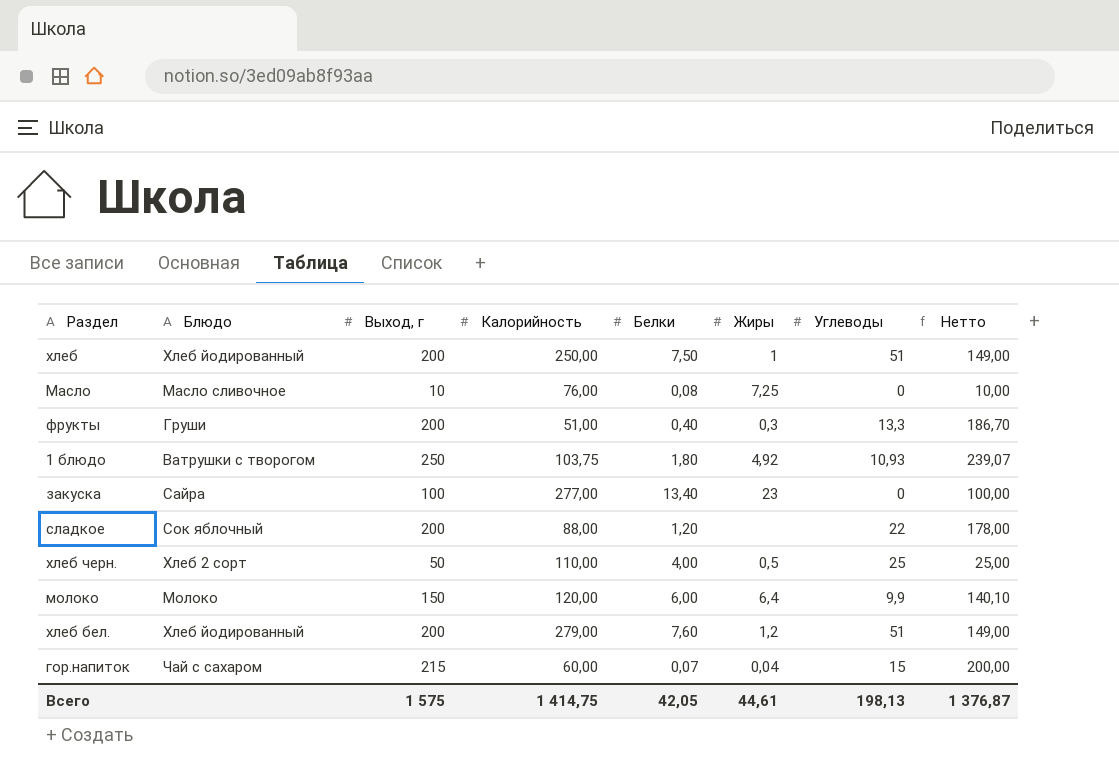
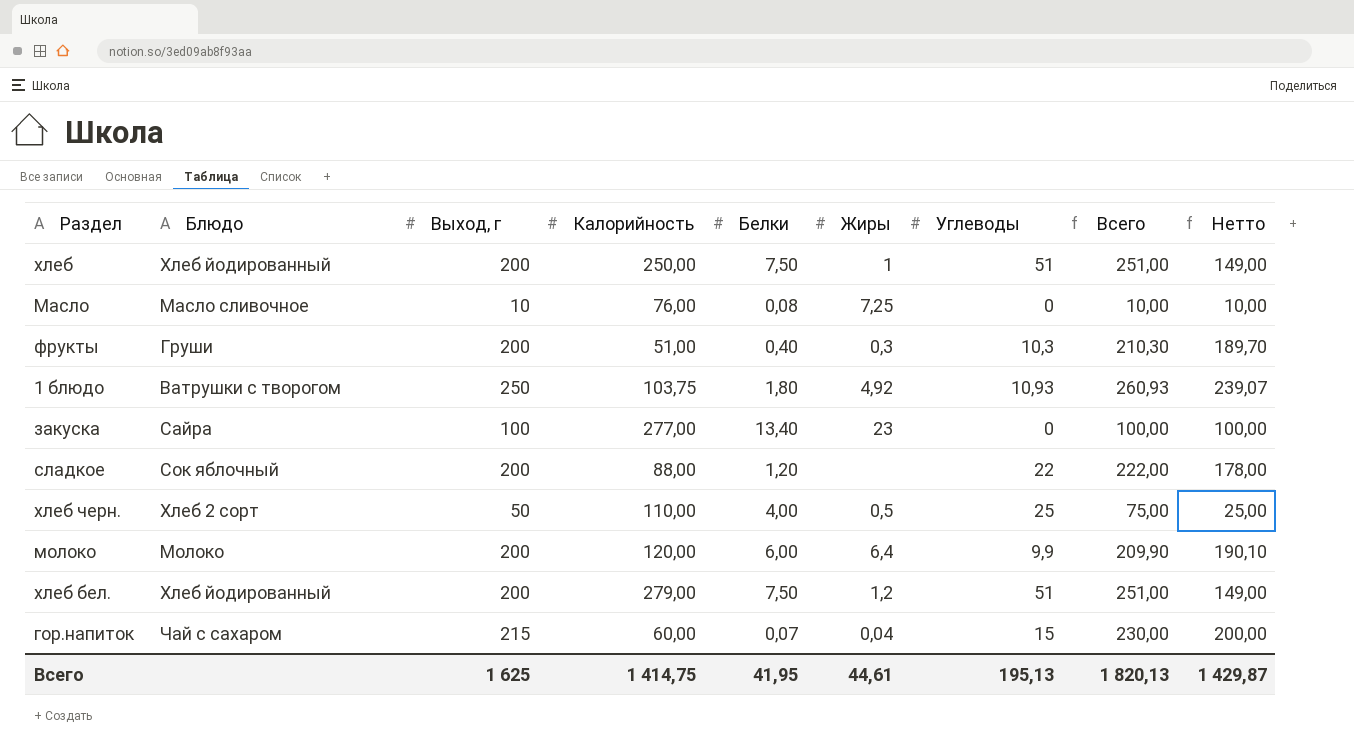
column Всего | formula: none -> [Выход, г] + [Углеводы]
фрукты | Углеводы: 13,3 -> 10,3
фрукты | Нетто: 186,70 -> 189,70
молоко | Выход, г: 150 -> 200
молоко | Нетто: 140,10 -> 190,10
хлеб бел. | Белки: 7,60 -> 7,50
Всего | Выход, г: 1 575 -> 1 625
Всего | Белки: 42,05 -> 41,95
Всего | Углеводы: 198,13 -> 195,13
Всего | Нетто: 1 376,87 -> 1 429,87

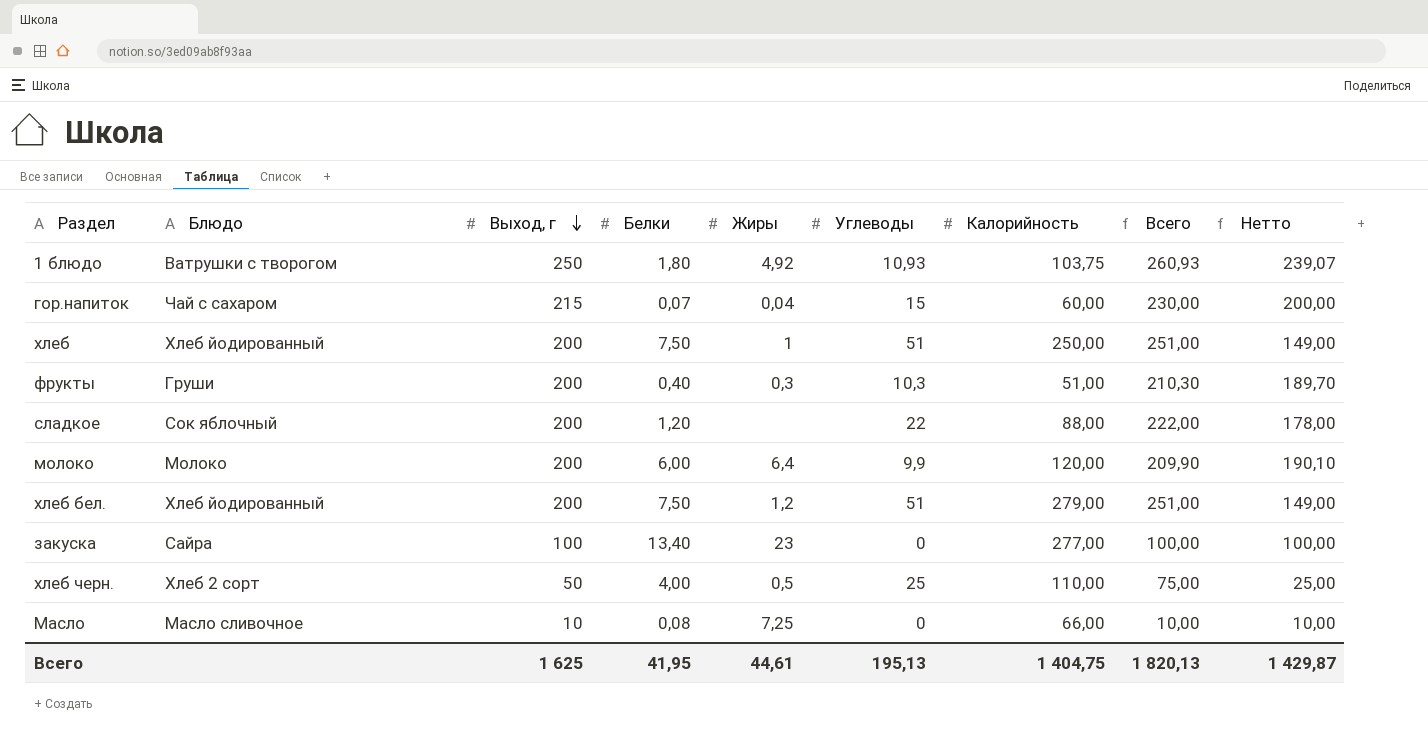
row order: none -> Выход, г descending
column Калорийность | position: 4 -> 7
Масло | Калорийность: 76,00 -> 66,00
Всего | Калорийность: 1 414,75 -> 1 404,75

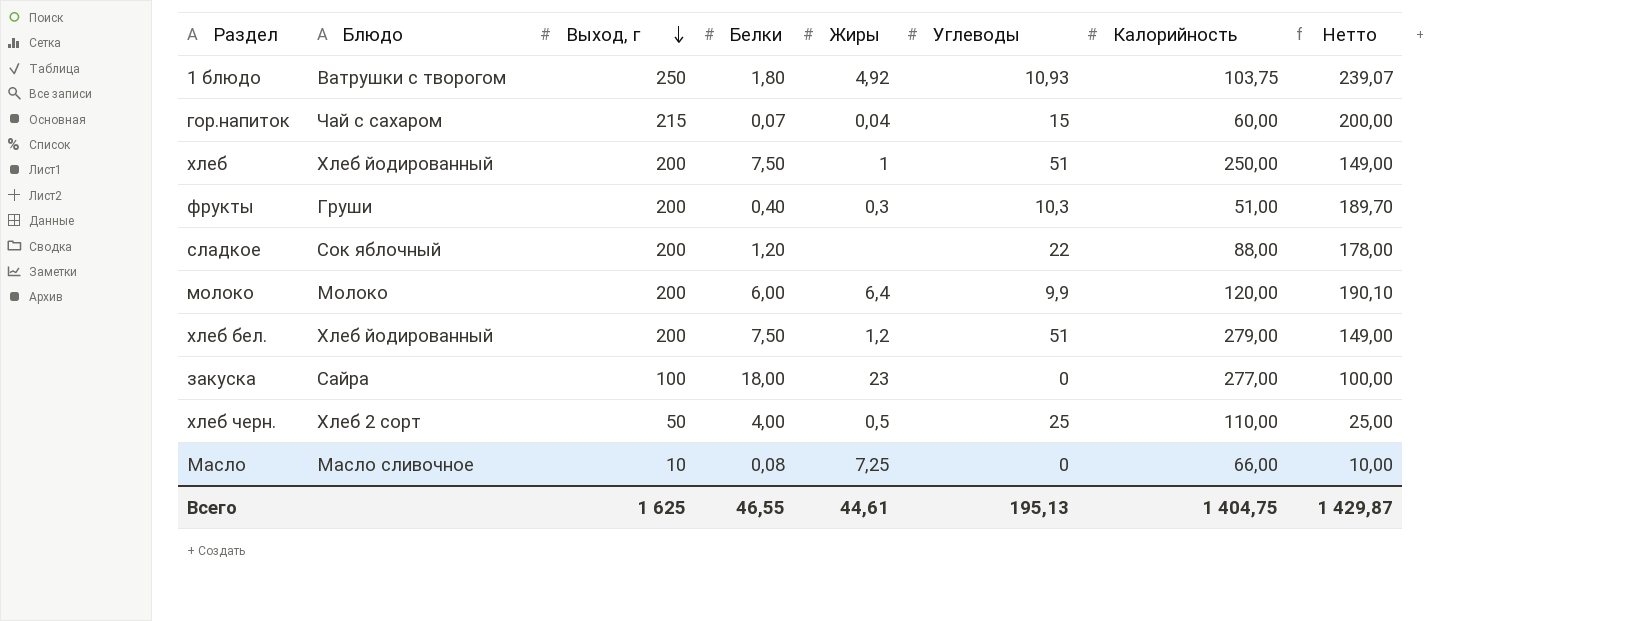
column Всего | formula: [Выход, г] + [Углеводы] -> none
закуска | Белки: 13,40 -> 18,00
Всего | Белки: 41,95 -> 46,55

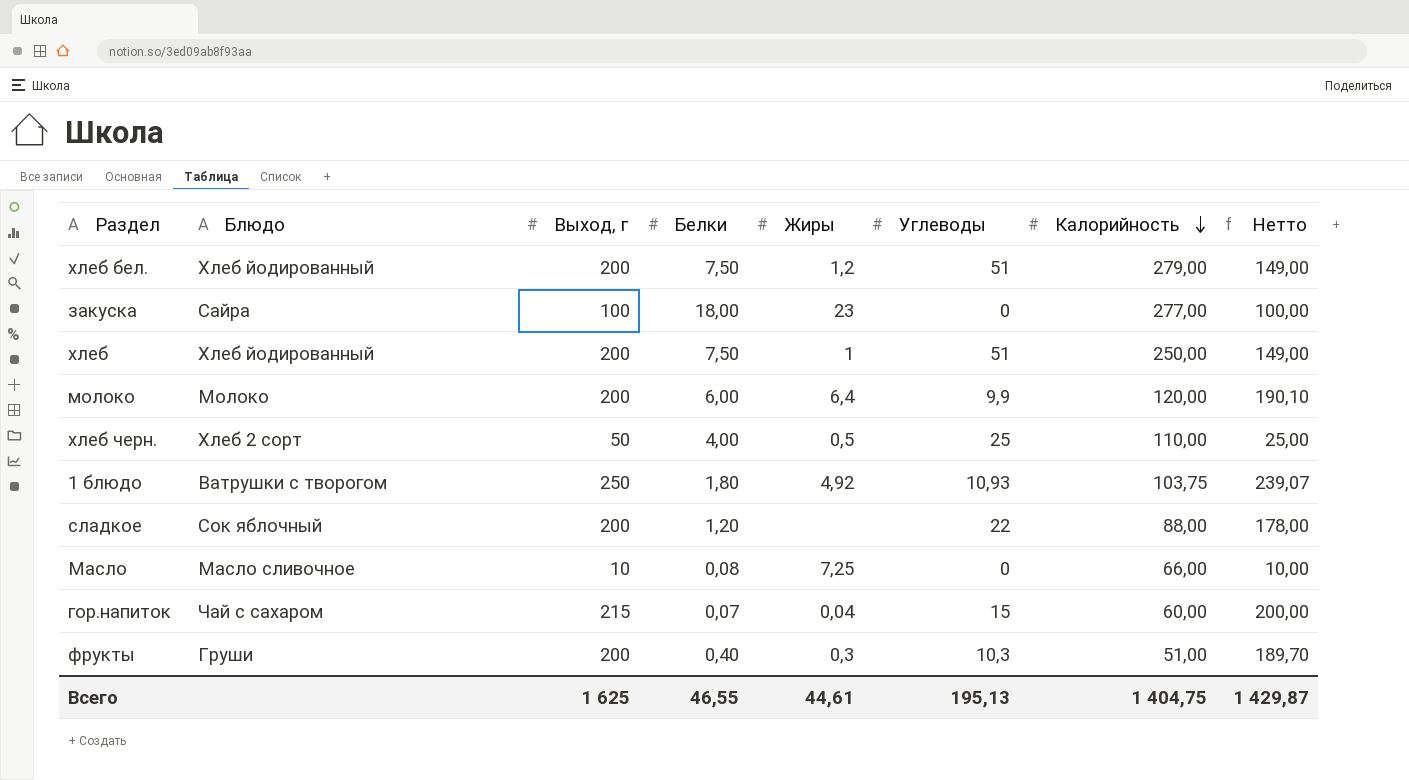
row order: Выход, г descending -> Калорийность descending

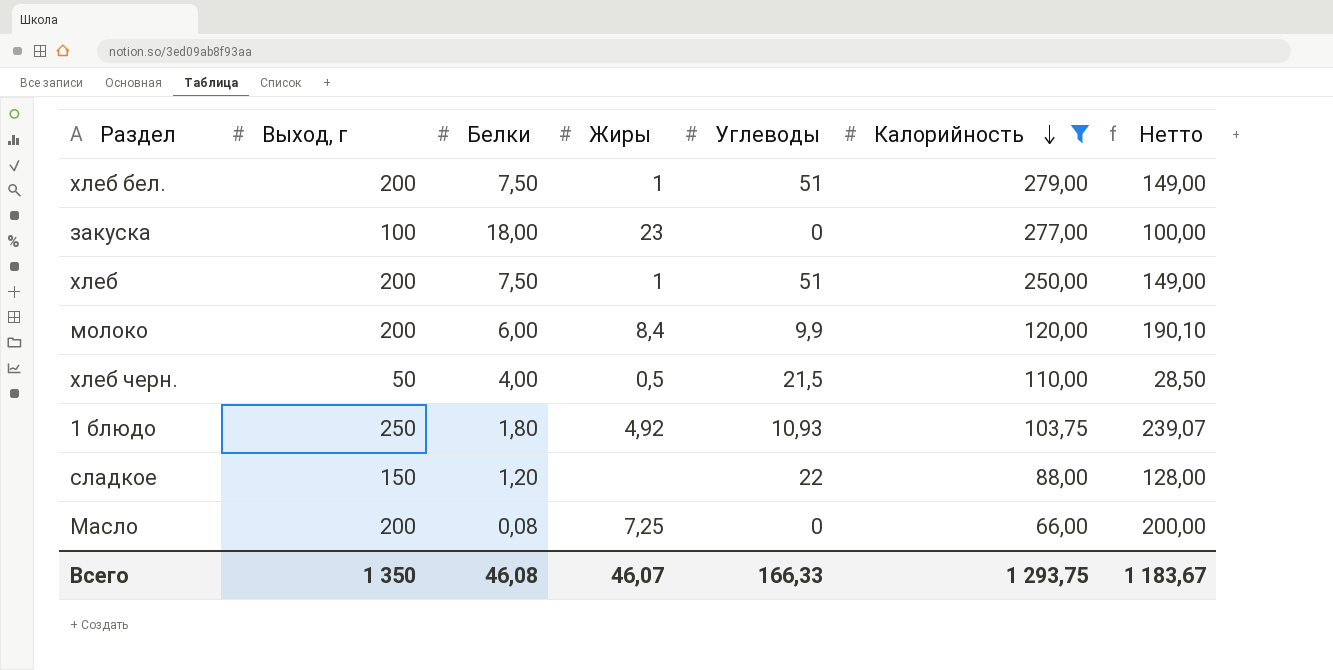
filter: none -> Калорийность >= 66,00
column Блюдо | position: 2 -> none
хлеб бел. | Жиры: 1,2 -> 1
молоко | Жиры: 6,4 -> 8,4
хлеб черн. | Углеводы: 25 -> 21,5
хлеб черн. | Нетто: 25,00 -> 28,50
сладкое | Выход, г: 200 -> 150
сладкое | Нетто: 178,00 -> 128,00
Масло | Выход, г: 10 -> 200
Масло | Нетто: 10,00 -> 200,00
Всего | Выход, г: 1 625 -> 1 350
Всего | Белки: 46,55 -> 46,08
Всего | Жиры: 44,61 -> 46,07
Всего | Углеводы: 195,13 -> 166,33
Всего | Калорийность: 1 404,75 -> 1 293,75
Всего | Нетто: 1 429,87 -> 1 183,67

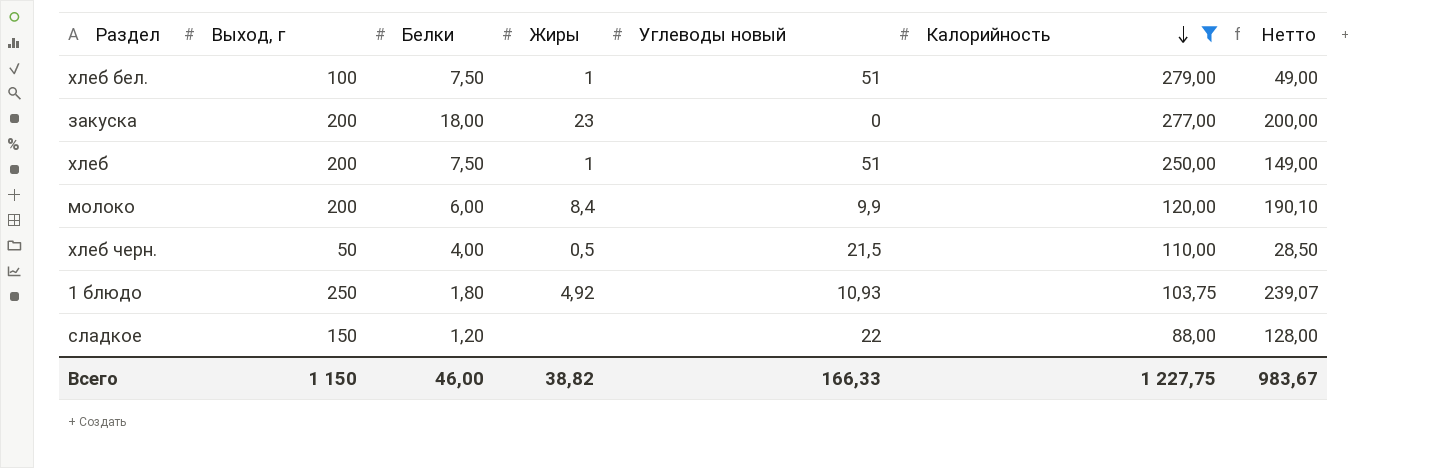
column name: Углеводы -> Углеводы новый
row Масло: 200 | 0,08 | 7,25 | 0 | 66,00 | 200,00 -> none
хлеб бел. | Выход, г: 200 -> 100
хлеб бел. | Нетто: 149,00 -> 49,00
закуска | Выход, г: 100 -> 200
закуска | Нетто: 100,00 -> 200,00
Всего | Выход, г: 1 350 -> 1 150
Всего | Белки: 46,08 -> 46,00
Всего | Жиры: 46,07 -> 38,82
Всего | Калорийность: 1 293,75 -> 1 227,75
Всего | Нетто: 1 183,67 -> 983,67

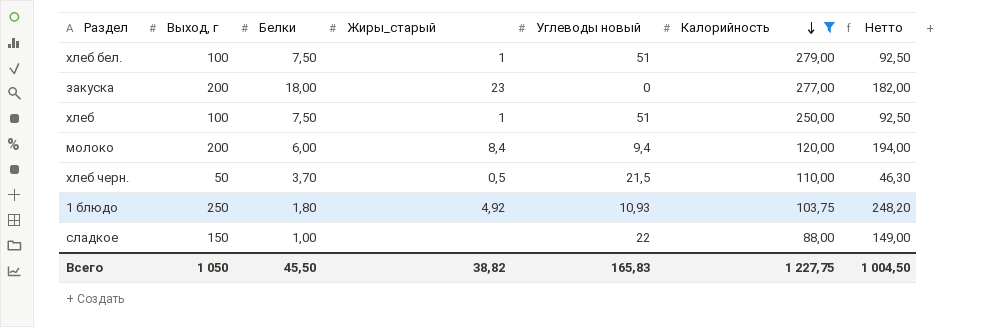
column name: Жиры -> Жиры_старый
column Нетто | formula: [Выход, г] - [Углеводы новый] -> [Выход, г] - [Белки]
хлеб | Выход, г: 200 -> 100
молоко | Углеводы новый: 9,9 -> 9,4
хлеб черн. | Белки: 4,00 -> 3,70
сладкое | Белки: 1,20 -> 1,00
Всего | Выход, г: 1 150 -> 1 050
Всего | Белки: 46,00 -> 45,50
Всего | Углеводы новый: 166,33 -> 165,83
Всего | Нетто: 983,67 -> 1 004,50

